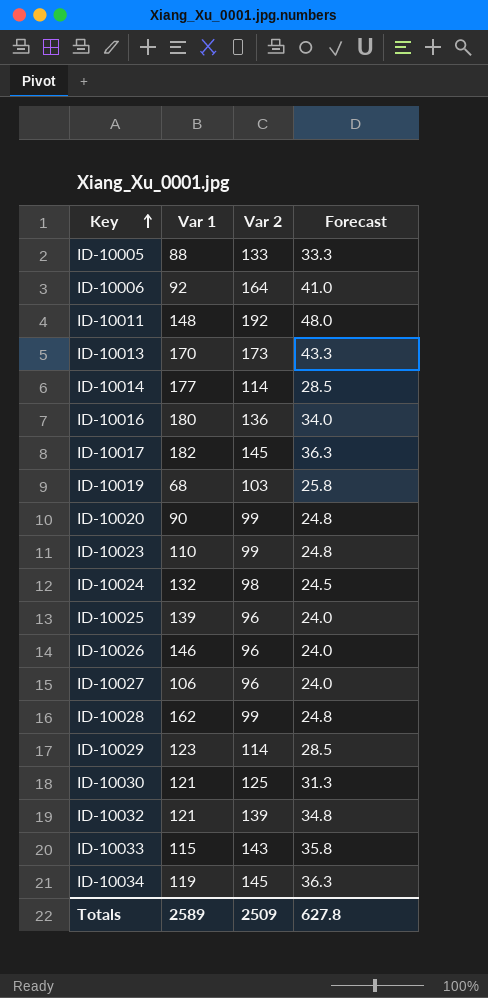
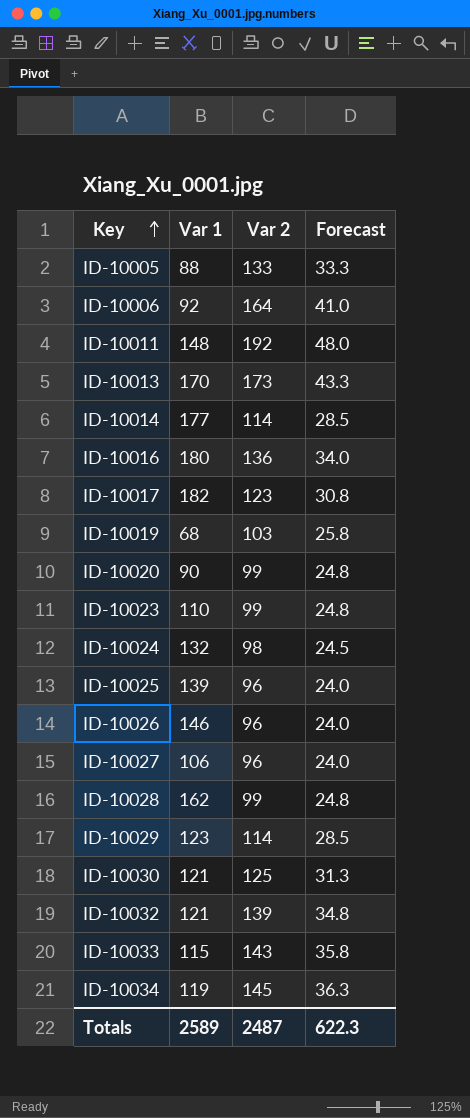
ID-10017 | Var 2: 145 -> 123
ID-10017 | Forecast: 36.3 -> 30.8
Totals | Var 2: 2509 -> 2487
Totals | Forecast: 627.8 -> 622.3

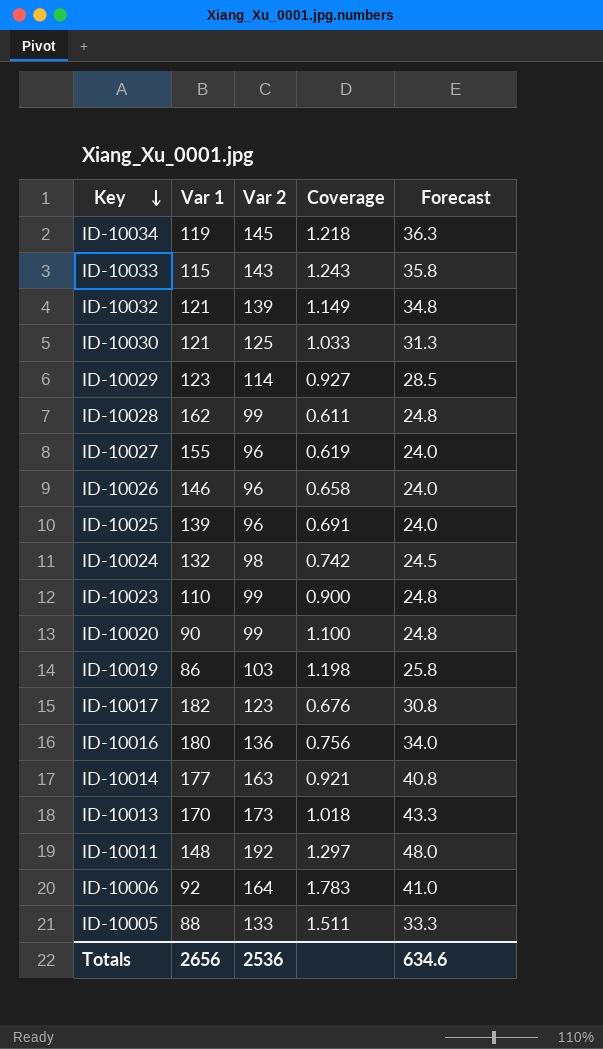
row order: Key ascending -> Key descending
column Coverage | formula: none -> [Var 2] / [Var 1]
ID-10027 | Var 1: 106 -> 155
ID-10019 | Var 1: 68 -> 86
ID-10014 | Var 2: 114 -> 163
ID-10014 | Forecast: 28.5 -> 40.8
Totals | Var 1: 2589 -> 2656
Totals | Var 2: 2487 -> 2536
Totals | Forecast: 622.3 -> 634.6

